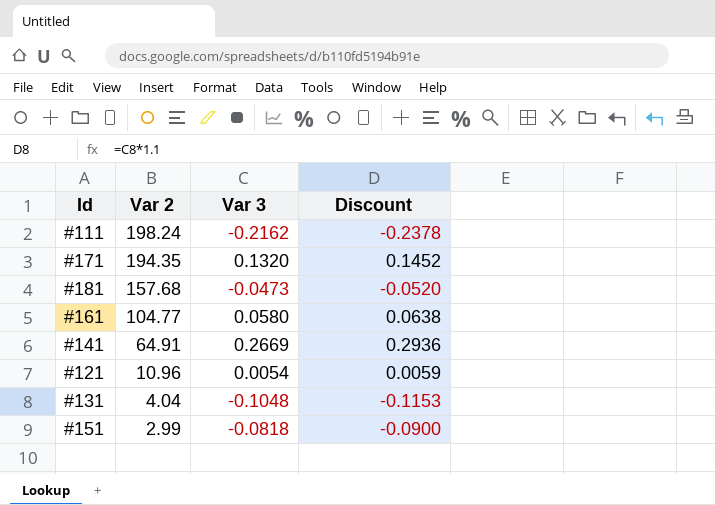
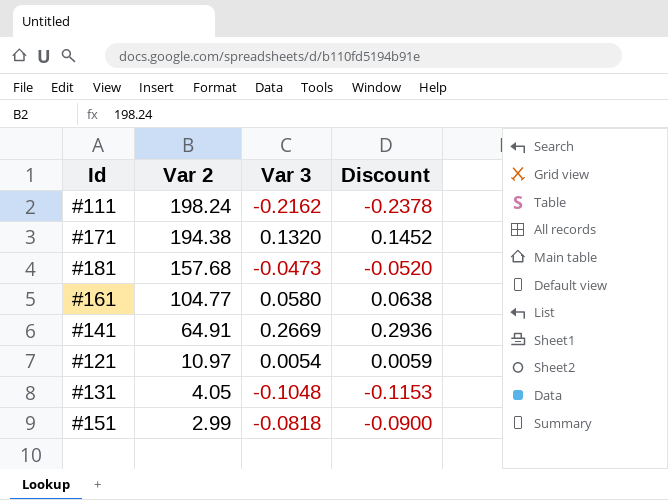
#171 | Var 2: 194.35 -> 194.38
#121 | Var 2: 10.96 -> 10.97
#131 | Var 2: 4.04 -> 4.05

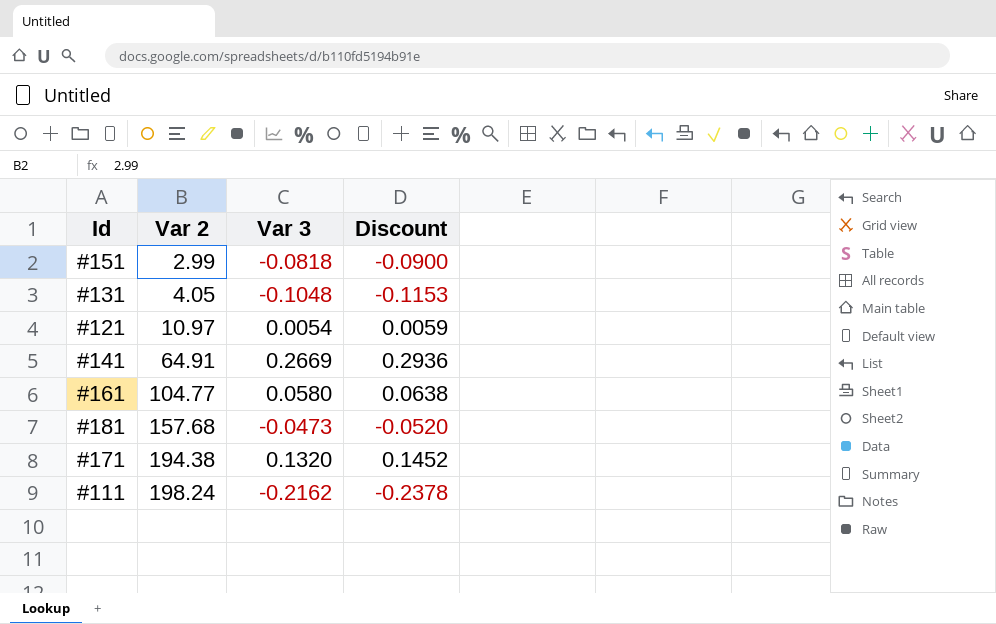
row order: Var 2 descending -> Var 2 ascending

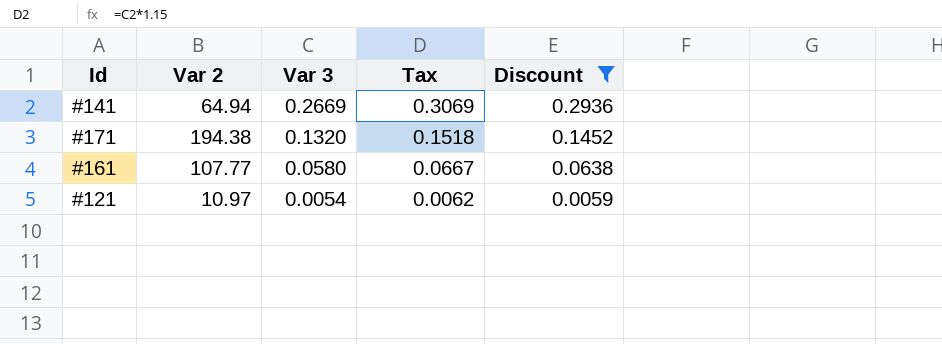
filter: none -> Discount >= 0.0059
row order: Var 2 ascending -> Var 3 descending
column Tax | formula: none -> [Var 3] * 1.15
#141 | Var 2: 64.91 -> 64.94
#161 | Var 2: 104.77 -> 107.77

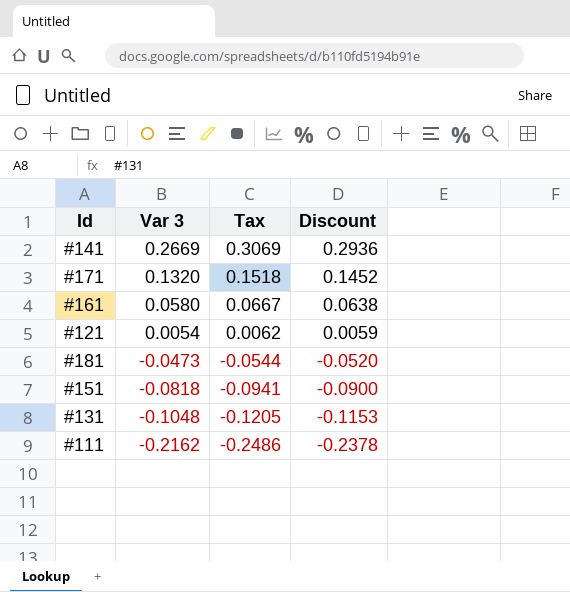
filter: Discount >= 0.0059 -> none
column Var 2 | position: 2 -> none

